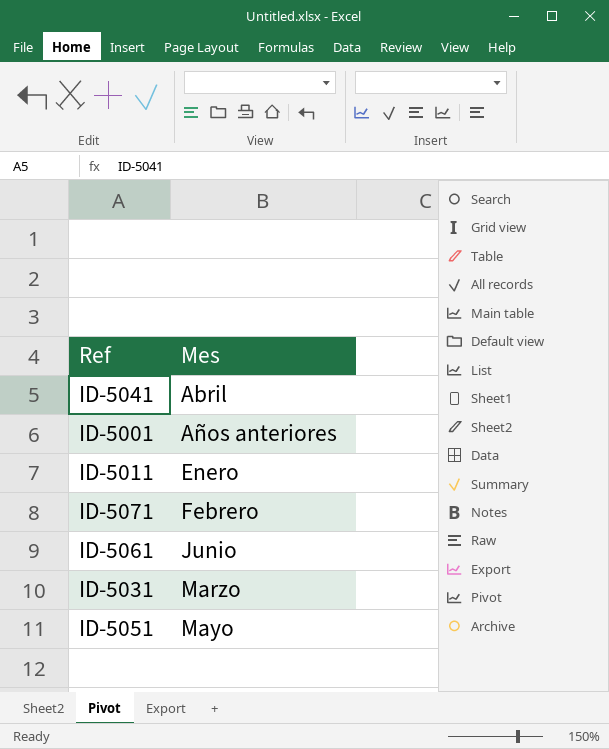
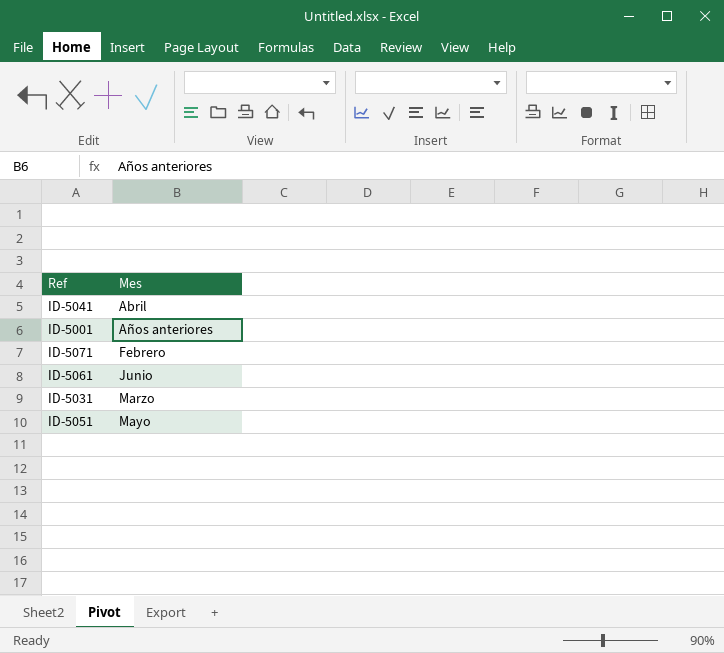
row ID-5011: Enero -> none

